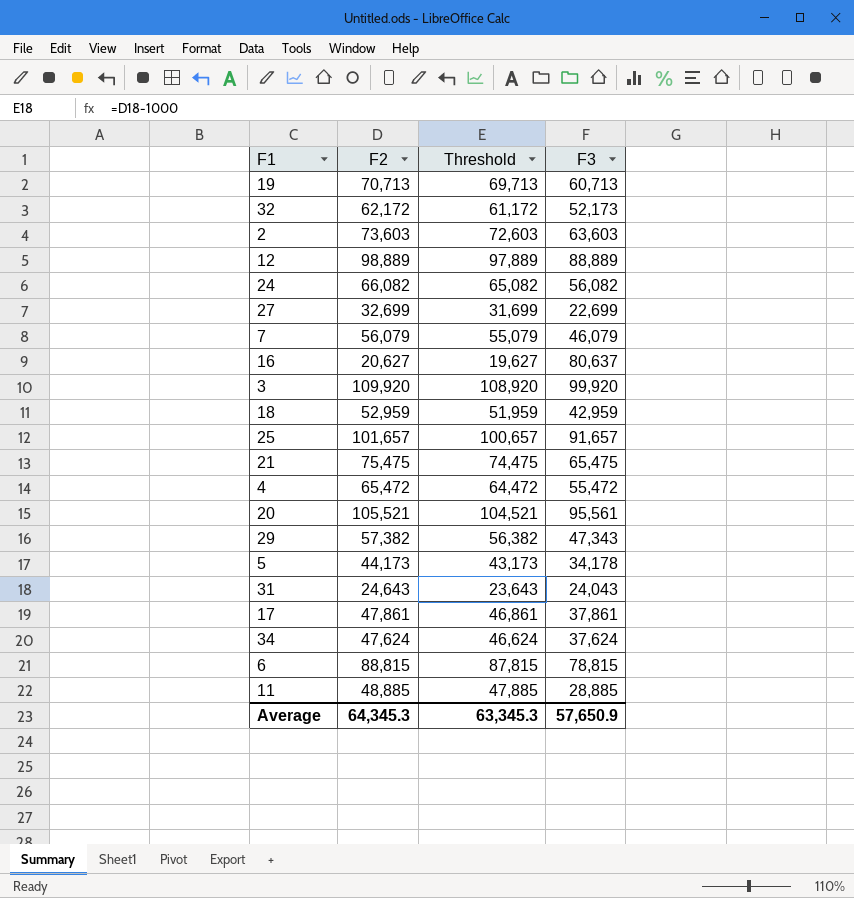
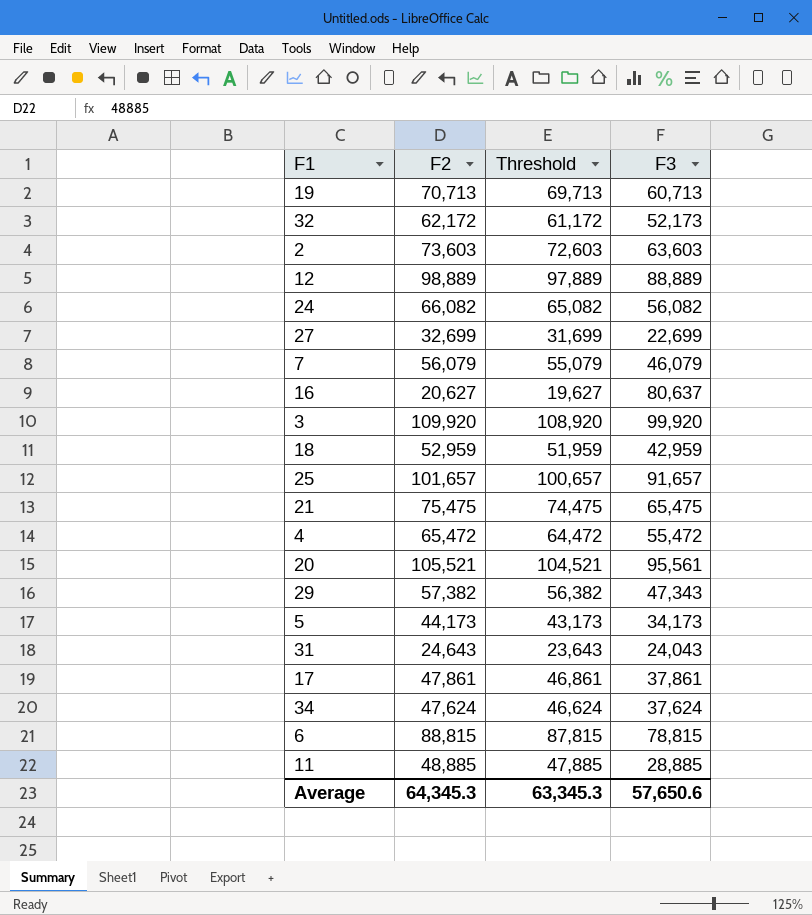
5 | F3: 34,178 -> 34,173
Average | F3: 57,650.9 -> 57,650.6

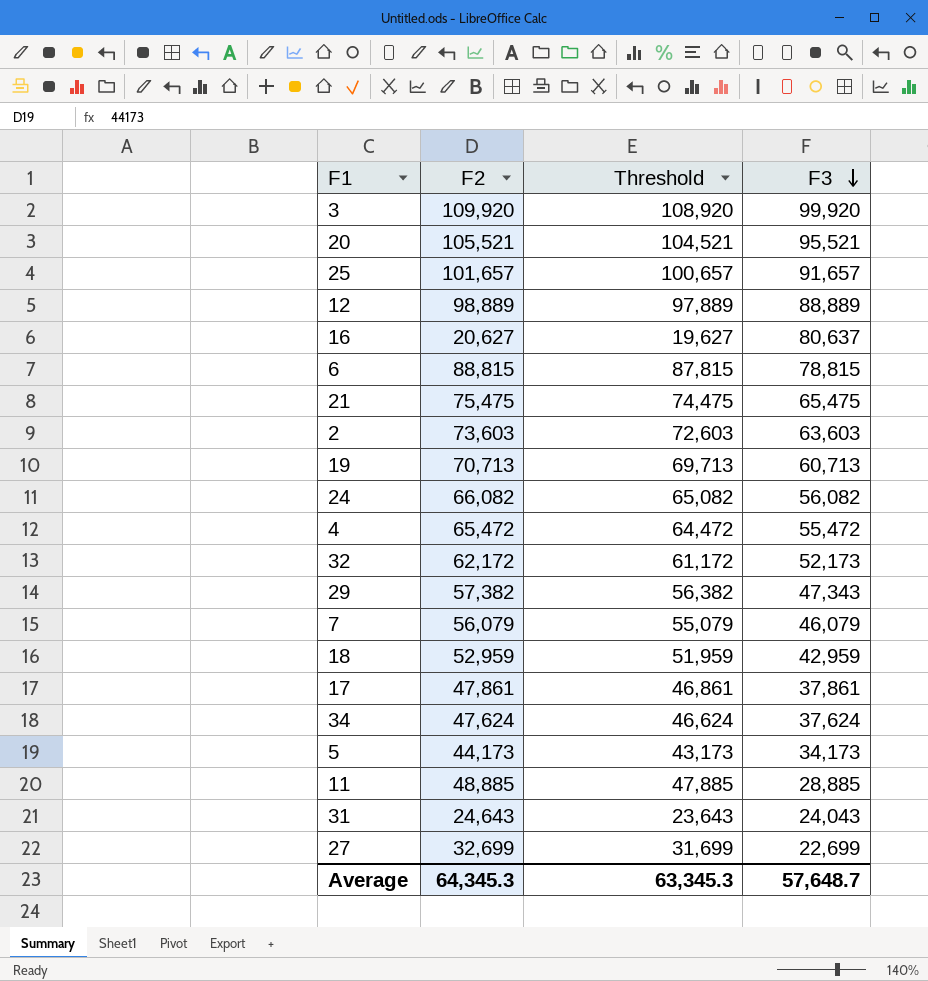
row order: none -> F3 descending
20 | F3: 95,561 -> 95,521
Average | F3: 57,650.6 -> 57,648.7

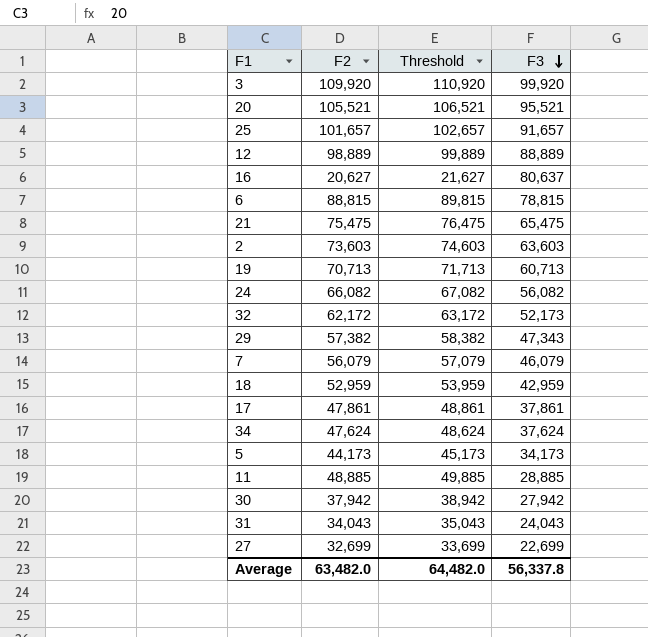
column Threshold | formula: [F2] - 1000 -> [F2] + 1000
row 4: 65,472 | 64,472 | 55,472 -> none
row 30: none -> 37,942 | 38,942 | 27,942
31 | F2: 24,643 -> 34,043
Average | F2: 64,345.3 -> 63,482.0
Average | Threshold: 63,345.3 -> 64,482.0
Average | F3: 57,648.7 -> 56,337.8

